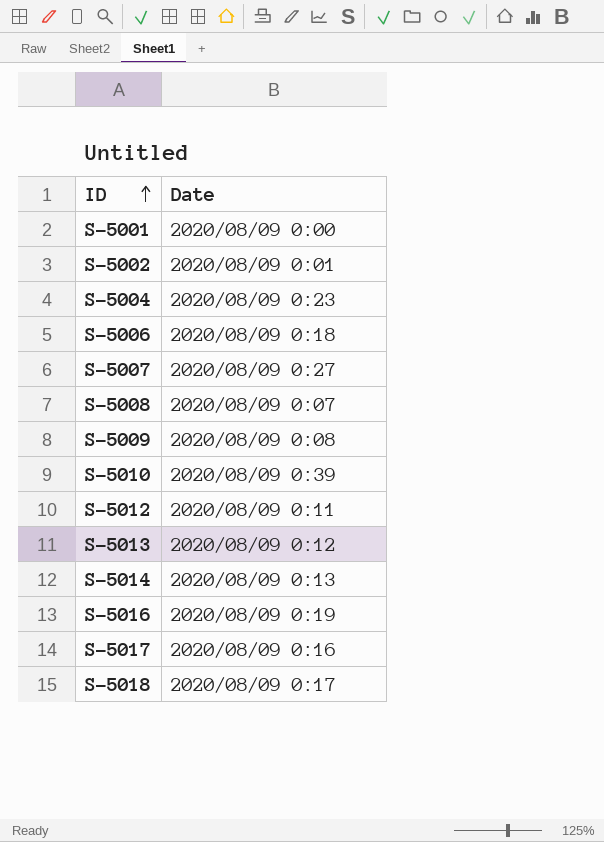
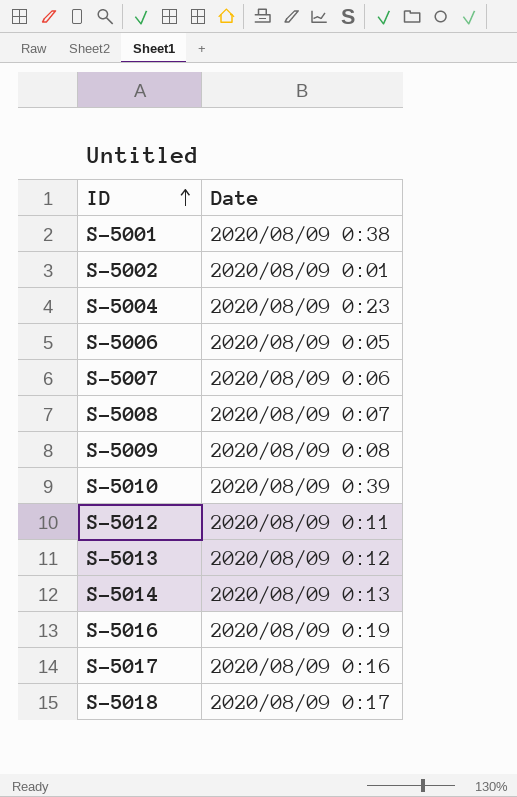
S-5001 | Date: 2020/08/09 0:00 -> 2020/08/09 0:38
S-5006 | Date: 2020/08/09 0:18 -> 2020/08/09 0:05
S-5007 | Date: 2020/08/09 0:27 -> 2020/08/09 0:06

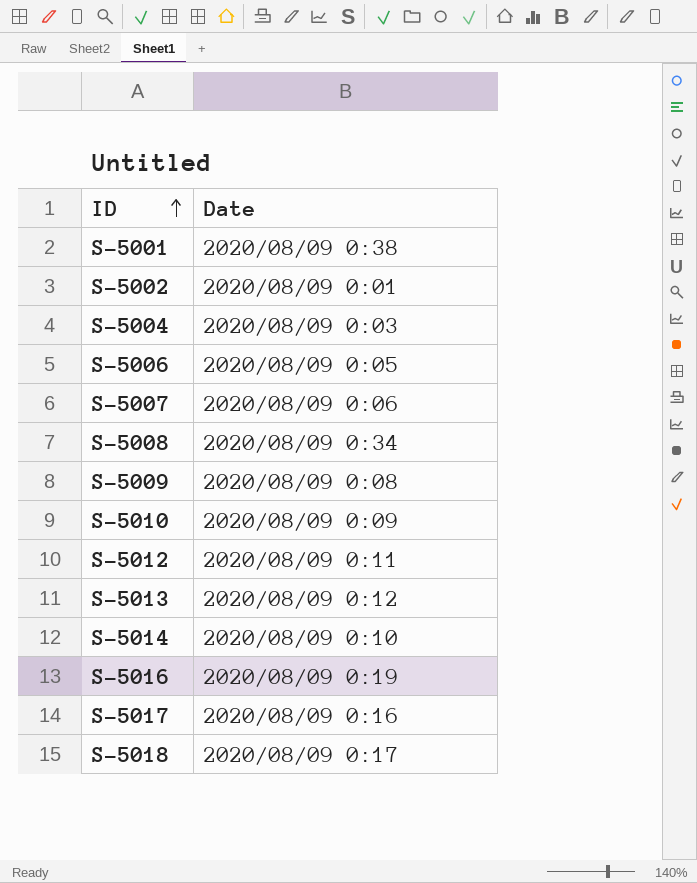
S-5004 | Date: 2020/08/09 0:23 -> 2020/08/09 0:03
S-5008 | Date: 2020/08/09 0:07 -> 2020/08/09 0:34
S-5010 | Date: 2020/08/09 0:39 -> 2020/08/09 0:09
S-5014 | Date: 2020/08/09 0:13 -> 2020/08/09 0:10

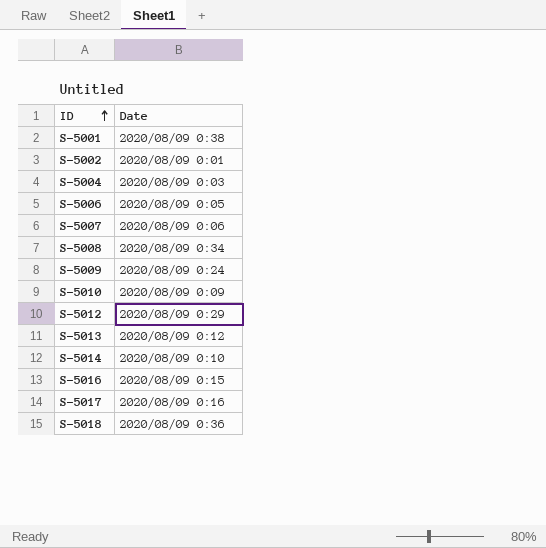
S-5009 | Date: 2020/08/09 0:08 -> 2020/08/09 0:24
S-5012 | Date: 2020/08/09 0:11 -> 2020/08/09 0:29
S-5016 | Date: 2020/08/09 0:19 -> 2020/08/09 0:15
S-5018 | Date: 2020/08/09 0:17 -> 2020/08/09 0:36

